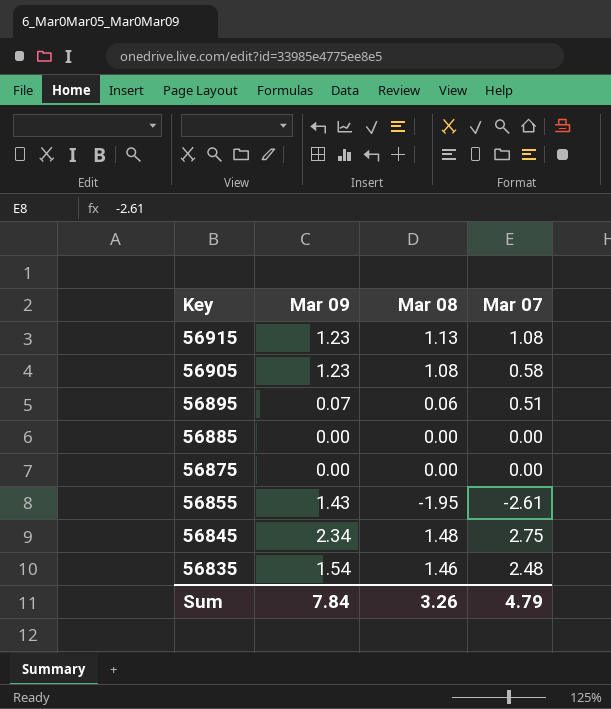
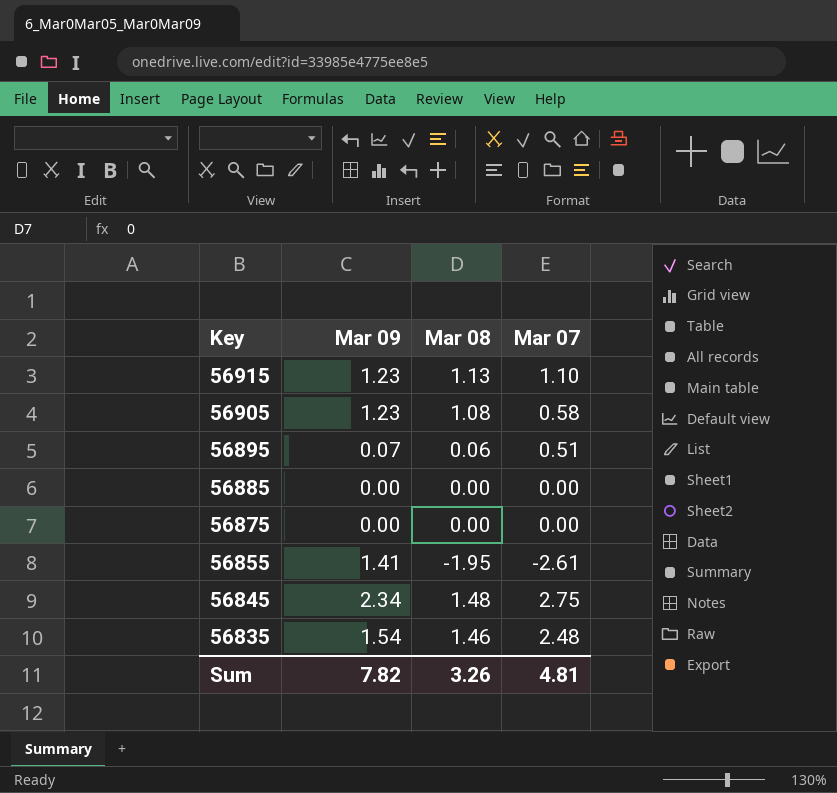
56915 | Mar 07: 1.08 -> 1.10
56855 | Mar 09: 1.43 -> 1.41
Sum | Mar 09: 7.84 -> 7.82
Sum | Mar 07: 4.79 -> 4.81

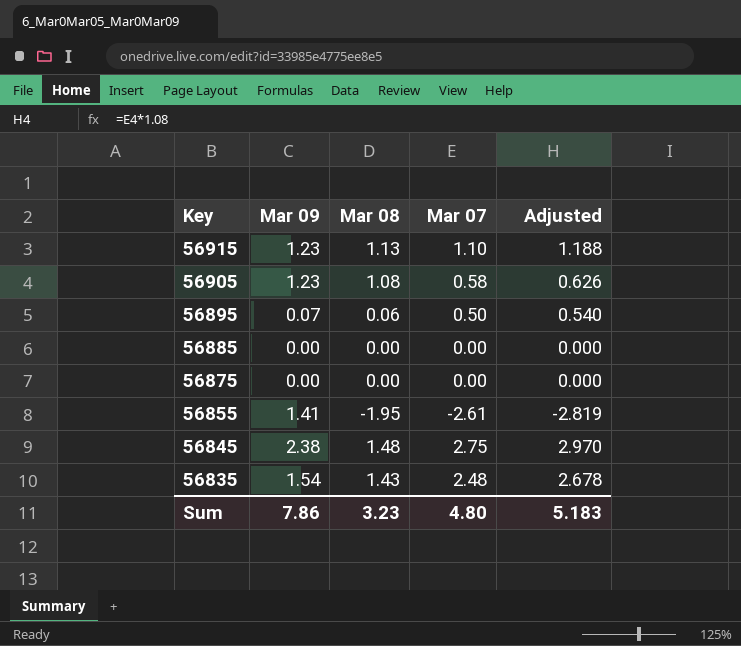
column Adjusted | formula: none -> [Mar 07] * 1.08
56895 | Mar 07: 0.51 -> 0.50
56845 | Mar 09: 2.34 -> 2.38
56835 | Mar 08: 1.46 -> 1.43
Sum | Mar 09: 7.82 -> 7.86
Sum | Mar 08: 3.26 -> 3.23
Sum | Mar 07: 4.81 -> 4.80

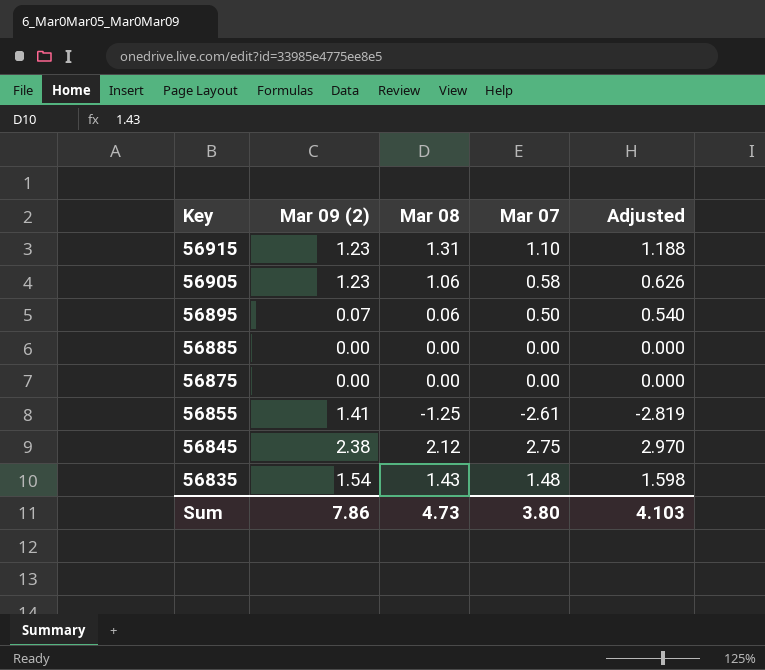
column name: Mar 09 -> Mar 09 (2)
56915 | Mar 08: 1.13 -> 1.31
56905 | Mar 08: 1.08 -> 1.06
56855 | Mar 08: -1.95 -> -1.25
56845 | Mar 08: 1.48 -> 2.12
56835 | Mar 07: 2.48 -> 1.48
56835 | Adjusted: 2.678 -> 1.598
Sum | Mar 08: 3.23 -> 4.73
Sum | Mar 07: 4.80 -> 3.80
Sum | Adjusted: 5.183 -> 4.103

